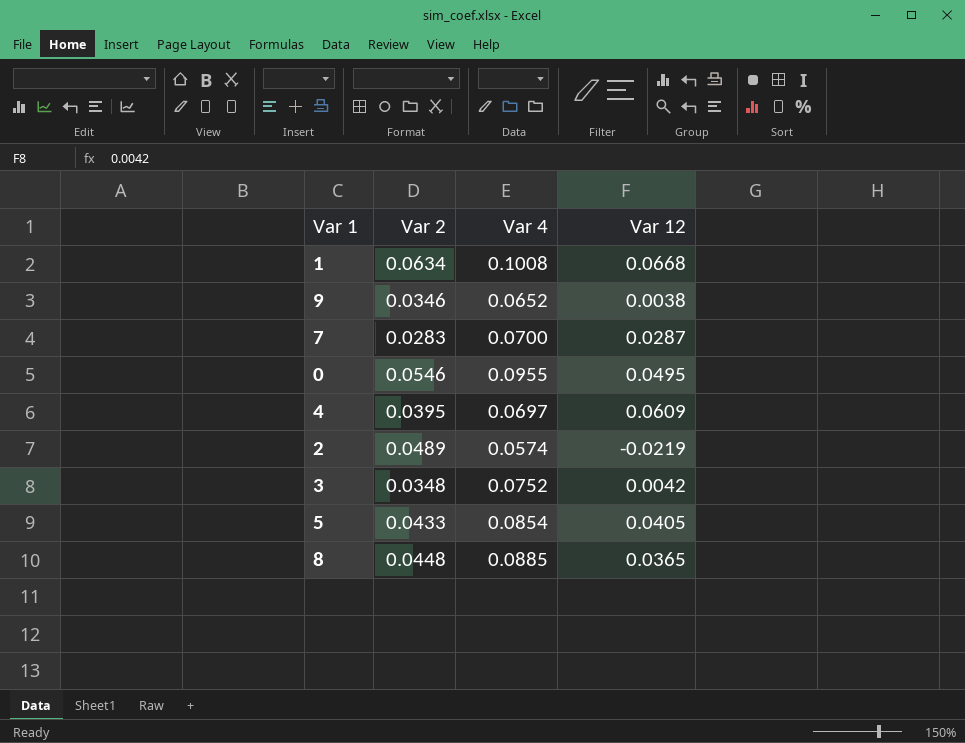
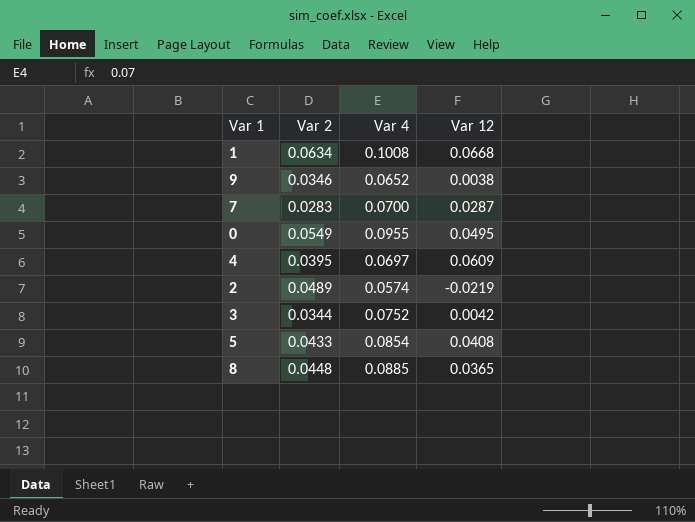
0 | Var 2: 0.0546 -> 0.0549
3 | Var 2: 0.0348 -> 0.0344
5 | Var 12: 0.0405 -> 0.0408

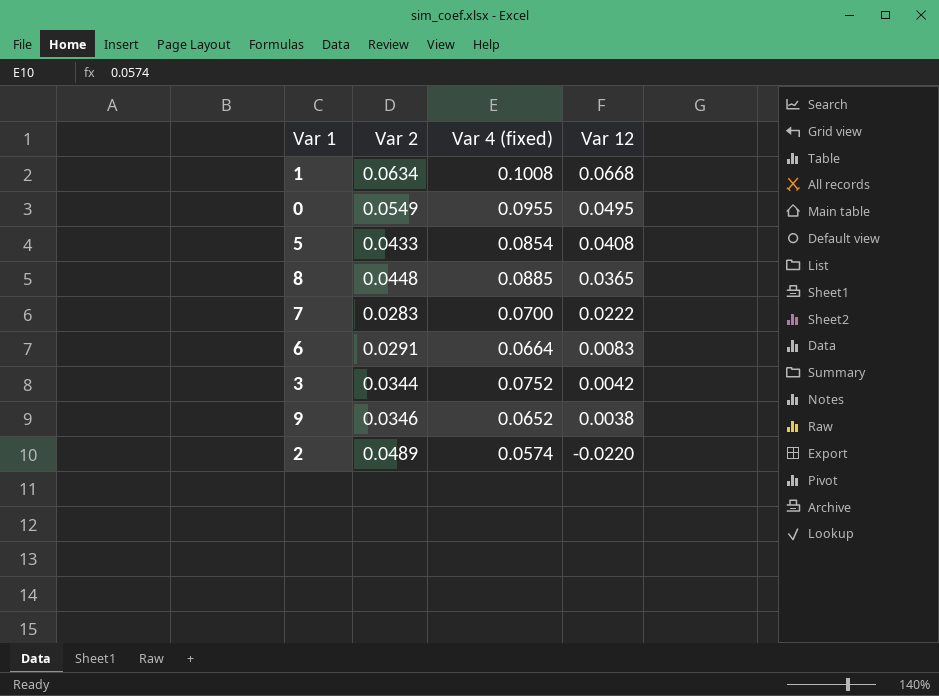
row order: none -> Var 12 descending
column name: Var 4 -> Var 4 (fixed)
row 4: 0.0395 | 0.0697 | 0.0609 -> none
7 | Var 12: 0.0287 -> 0.0222
row 6: none -> 0.0291 | 0.0664 | 0.0083
2 | Var 12: -0.0219 -> -0.0220

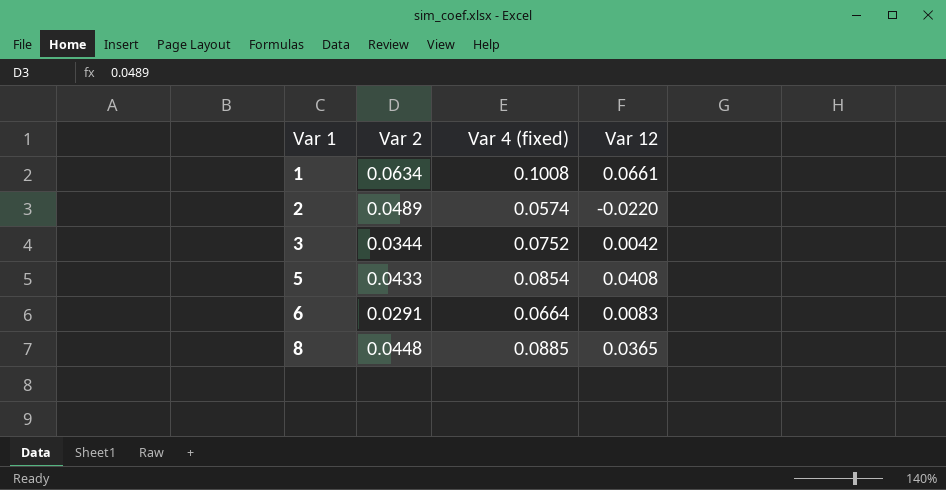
row order: Var 12 descending -> Var 1 ascending
row 0: 0.0549 | 0.0955 | 0.0495 -> none
row 7: 0.0283 | 0.0700 | 0.0222 -> none
row 9: 0.0346 | 0.0652 | 0.0038 -> none
1 | Var 12: 0.0668 -> 0.0661

